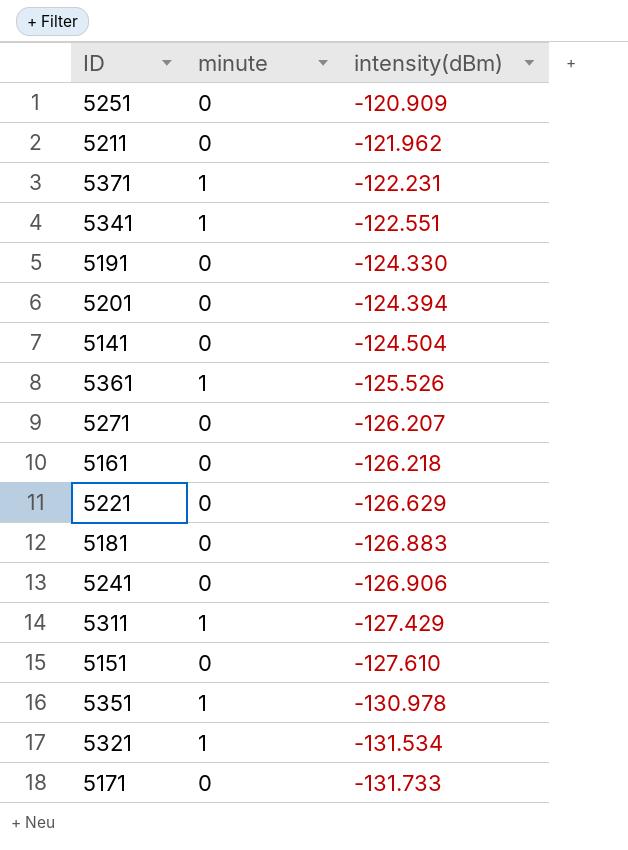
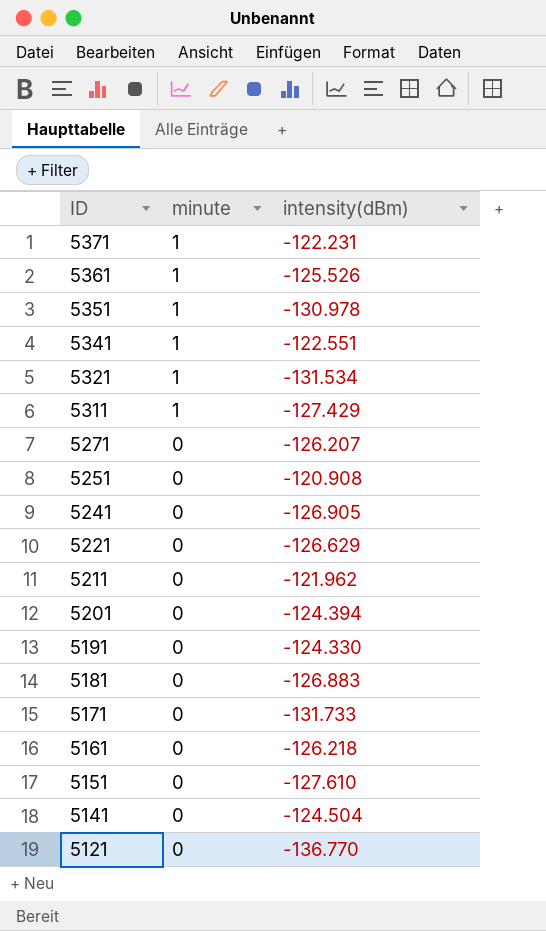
row order: intensity(dBm) descending -> ID descending
5251 | intensity(dBm): -120.909 -> -120.908
5241 | intensity(dBm): -126.906 -> -126.905
row 5121: none -> 0 | -136.770

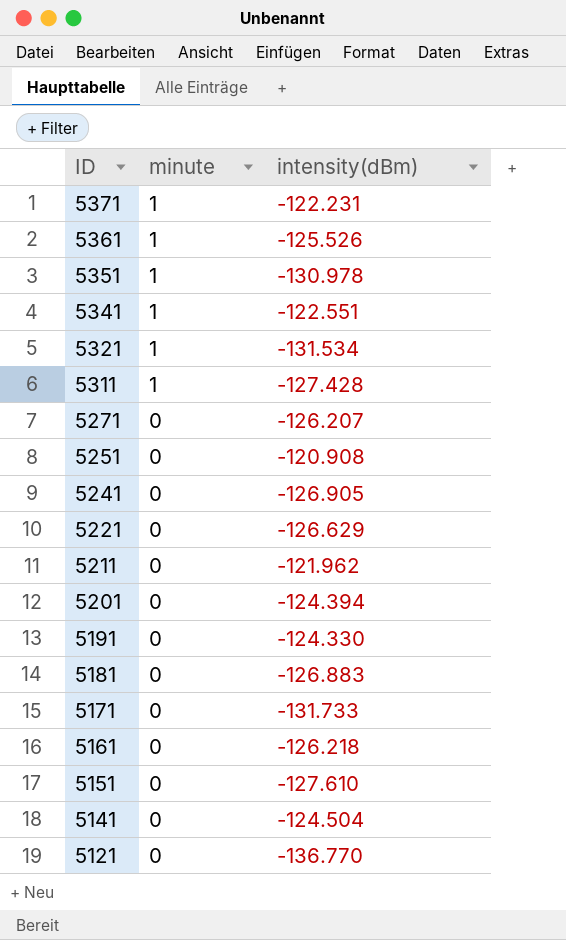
5311 | intensity(dBm): -127.429 -> -127.428

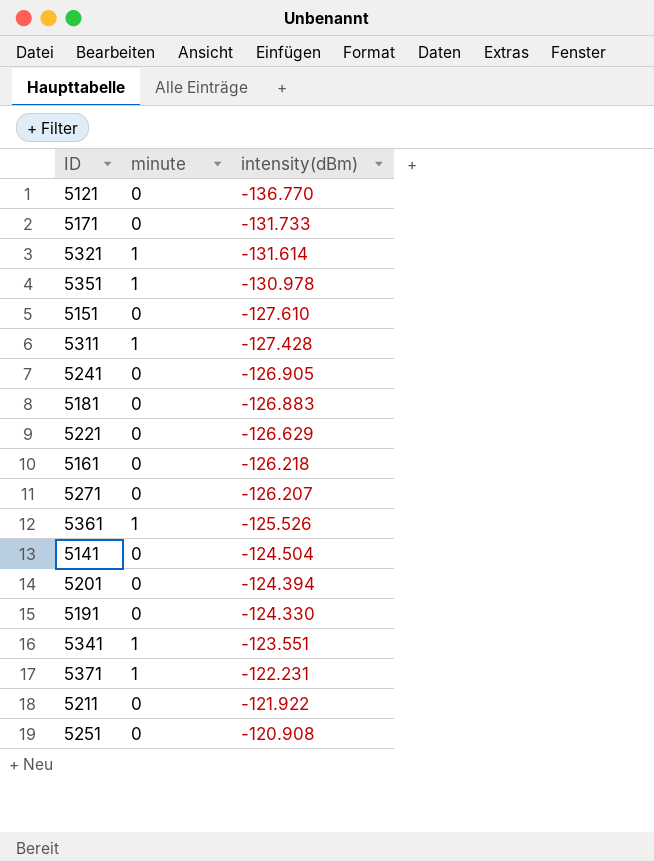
row order: ID descending -> intensity(dBm) ascending
5321 | intensity(dBm): -131.534 -> -131.614
5341 | intensity(dBm): -122.551 -> -123.551
5211 | intensity(dBm): -121.962 -> -121.922

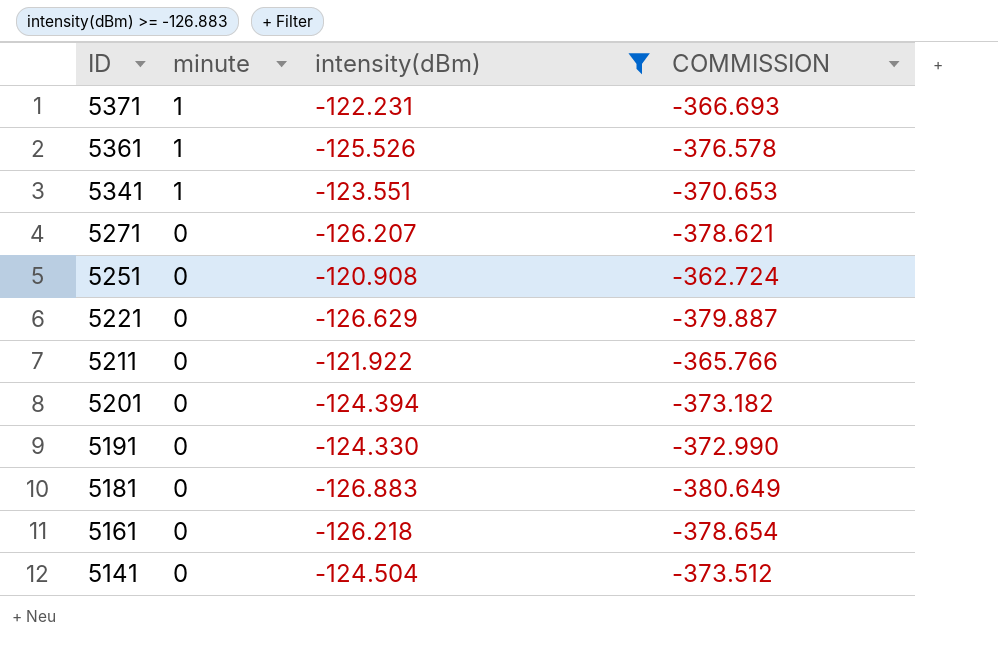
filter: none -> intensity(dBm) >= -126.883
row order: intensity(dBm) ascending -> ID descending
column COMMISSION | formula: none -> [intensity(dBm)] * 3

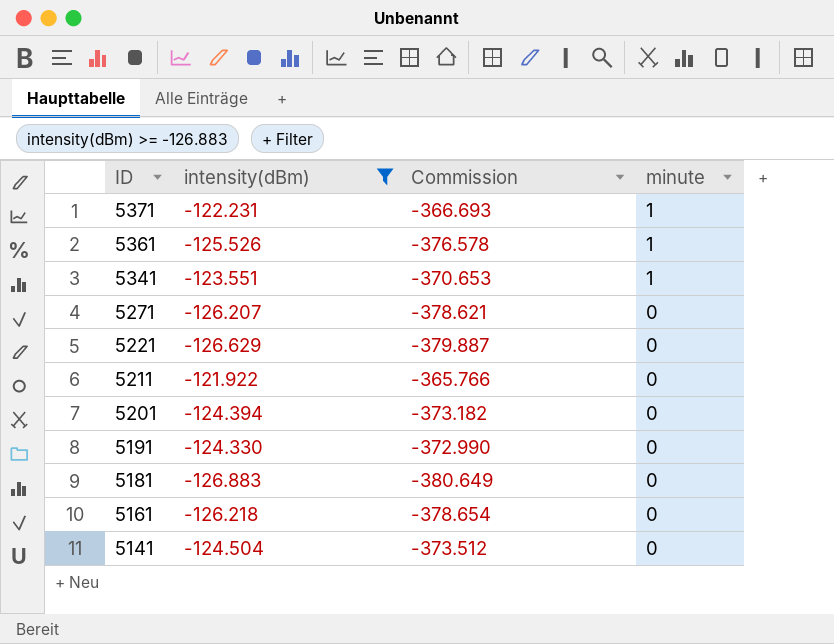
column name: COMMISSION -> Commission
column minute | position: 2 -> 4
row 5251: 0 | -120.908 | -362.724 -> none

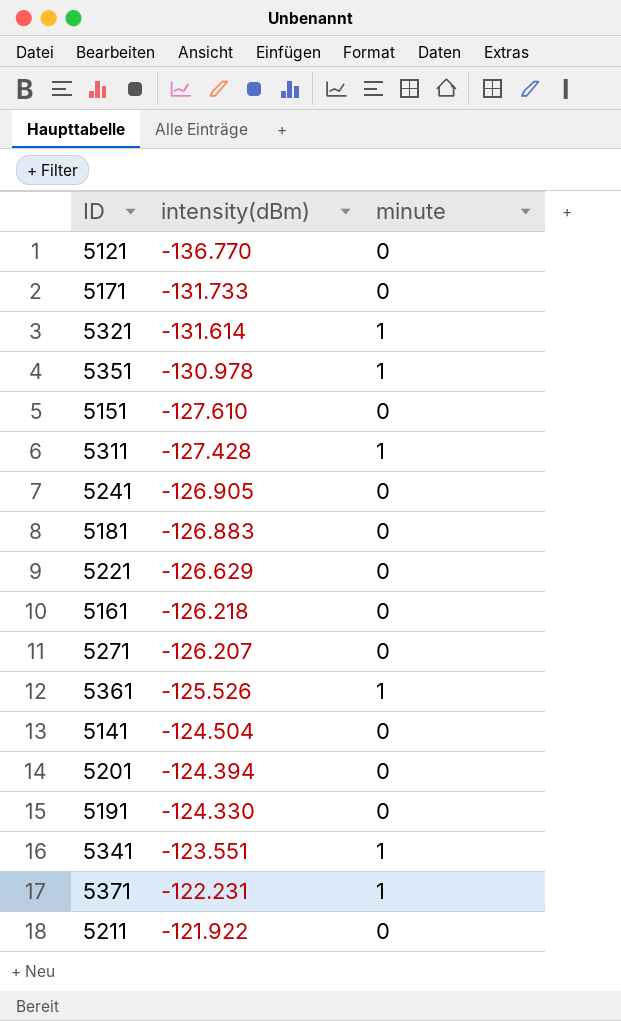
filter: intensity(dBm) >= -126.883 -> none
row order: ID descending -> intensity(dBm) ascending
column Commission | formula: [intensity(dBm)] * 3 -> none

